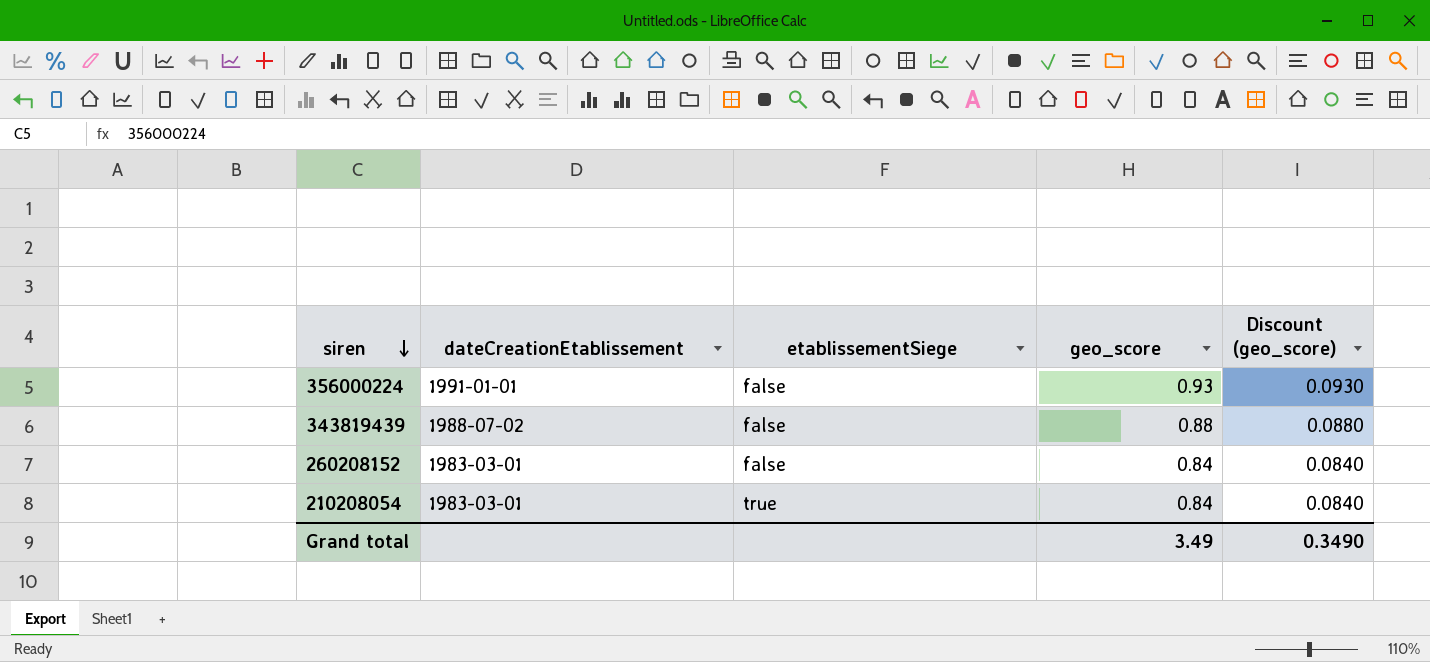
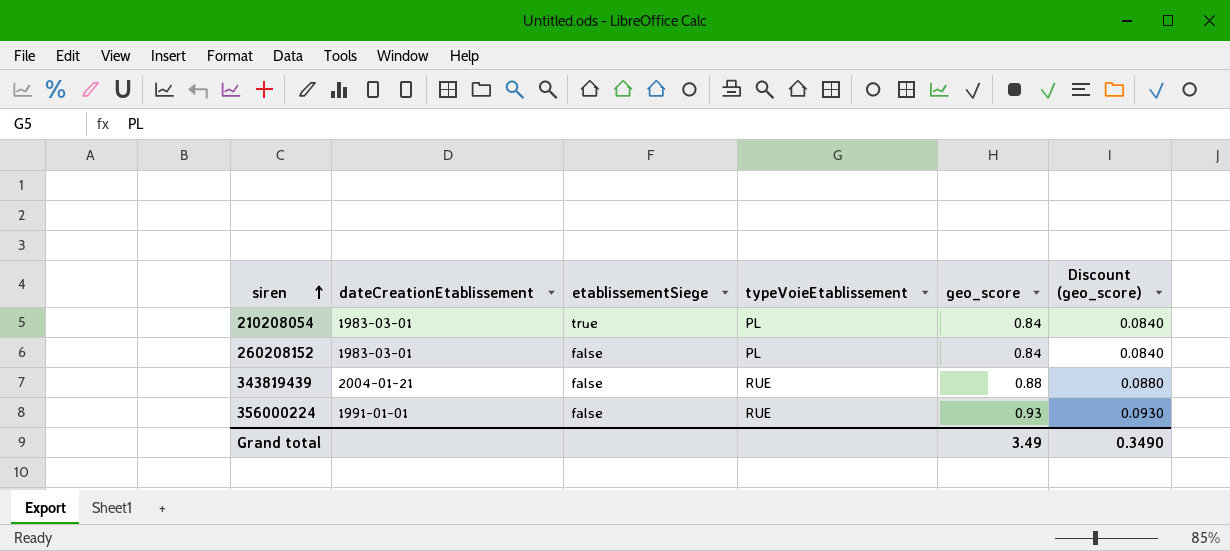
row order: siren descending -> siren ascending
column typeVoieEtablissement | position: none -> 4
343819439 | dateCreationEtablissement: 1988-07-02 -> 2004-01-21

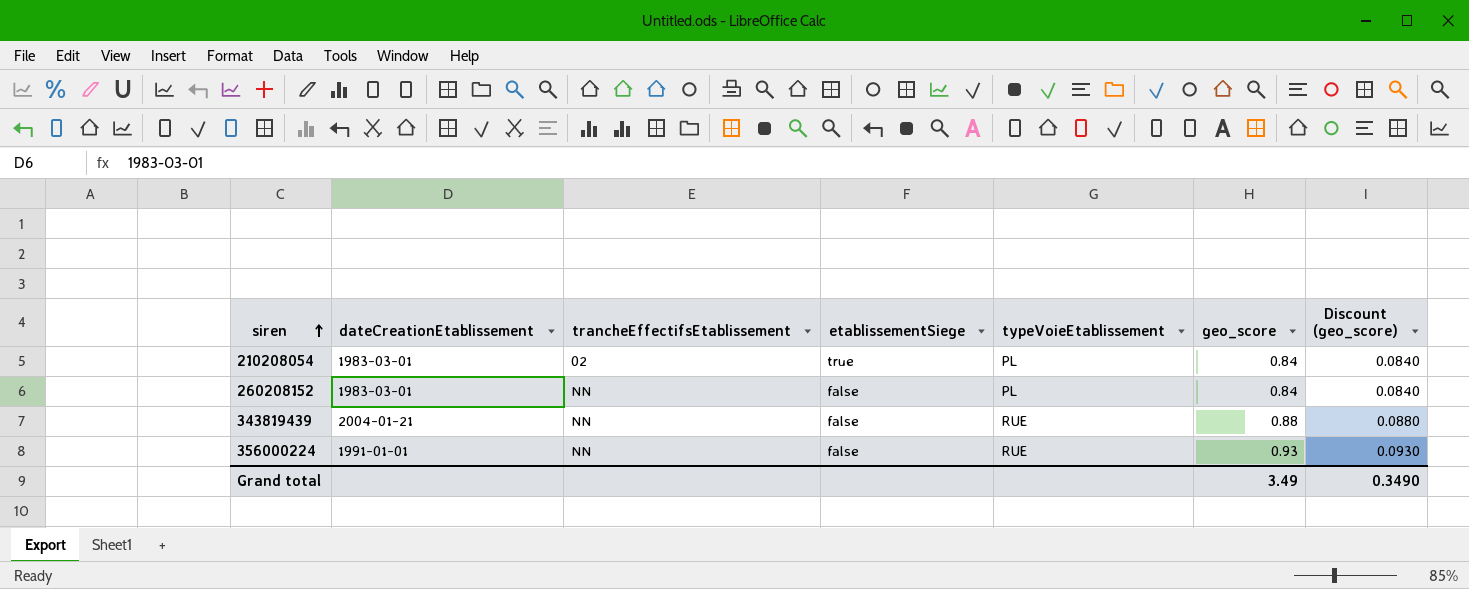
column trancheEffectifsEtablissement | position: none -> 3

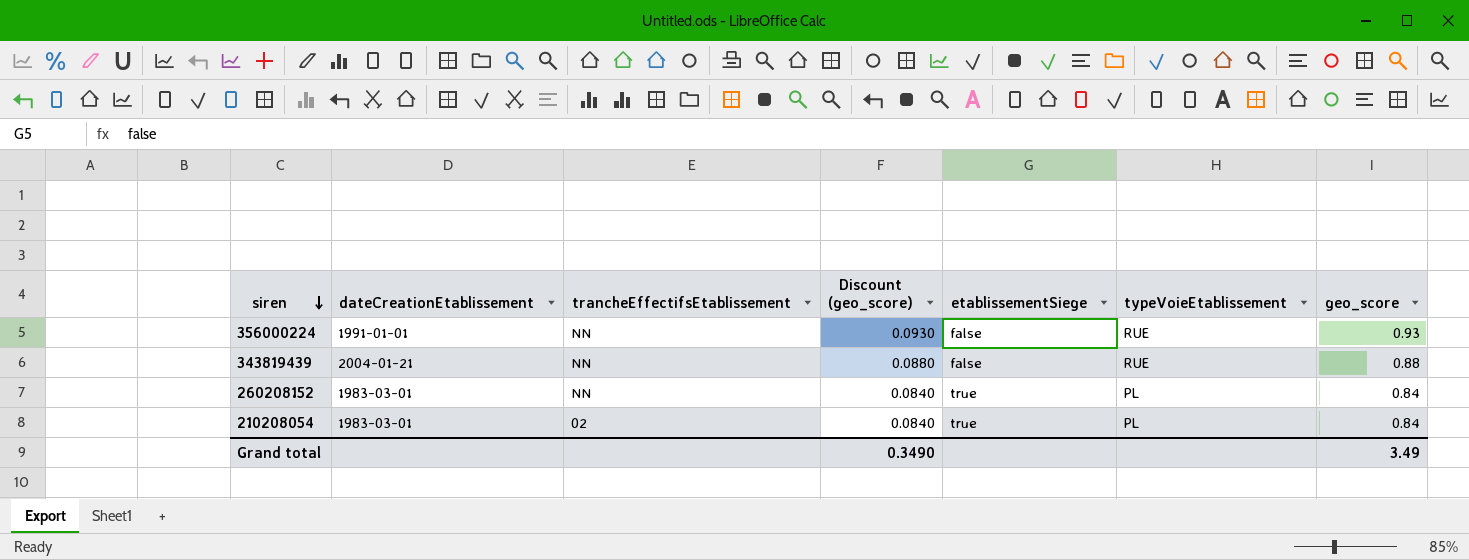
row order: siren ascending -> siren descending
column Discount (geo_score) | position: 7 -> 4
260208152 | etablissementSiege: false -> true

